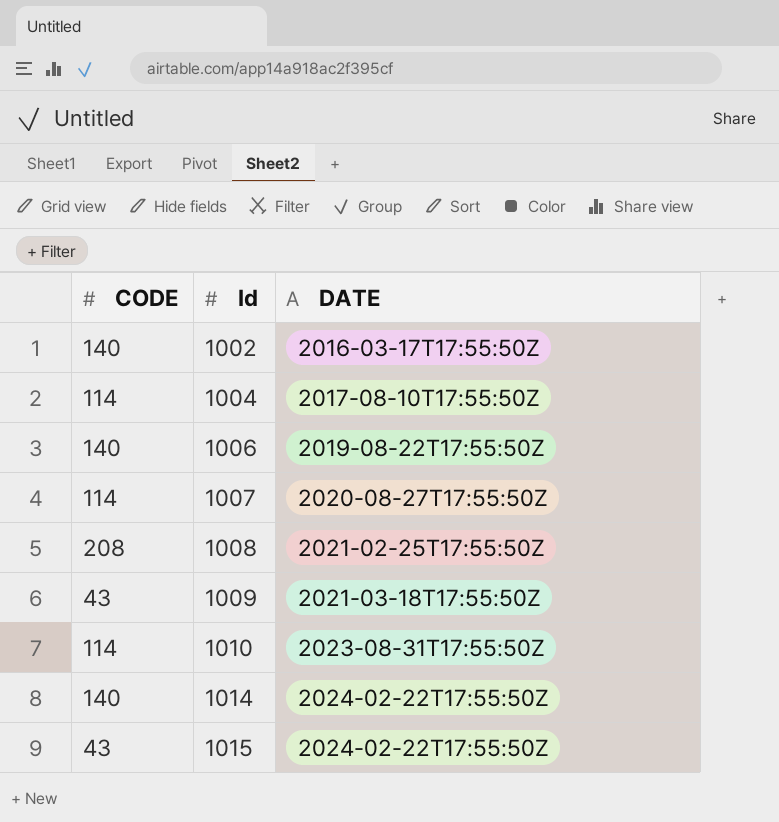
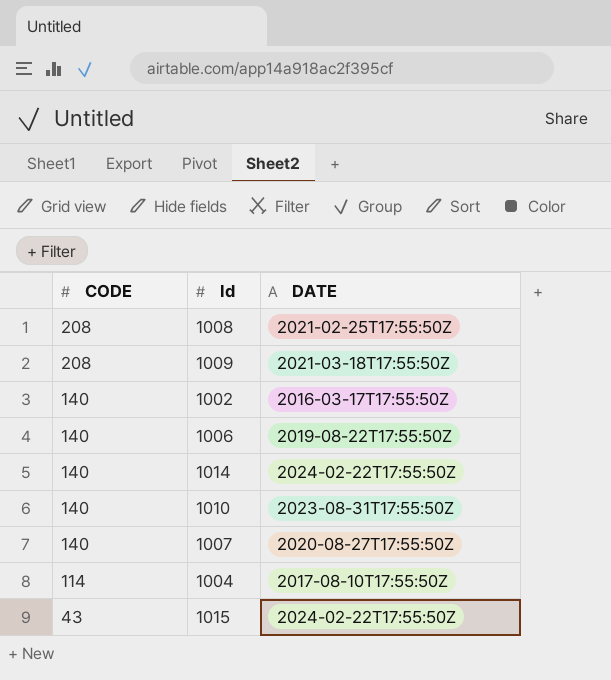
row order: Id ascending -> CODE descending
1009 | CODE: 43 -> 208
1010 | CODE: 114 -> 140
1007 | CODE: 114 -> 140

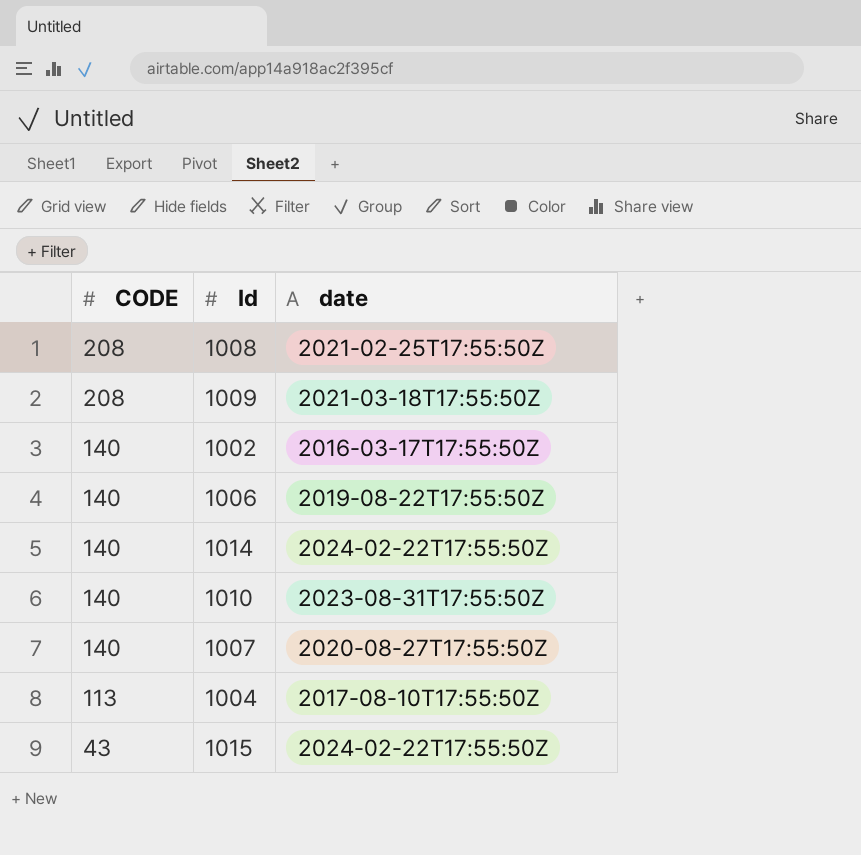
column name: DATE -> date
1004 | CODE: 114 -> 113

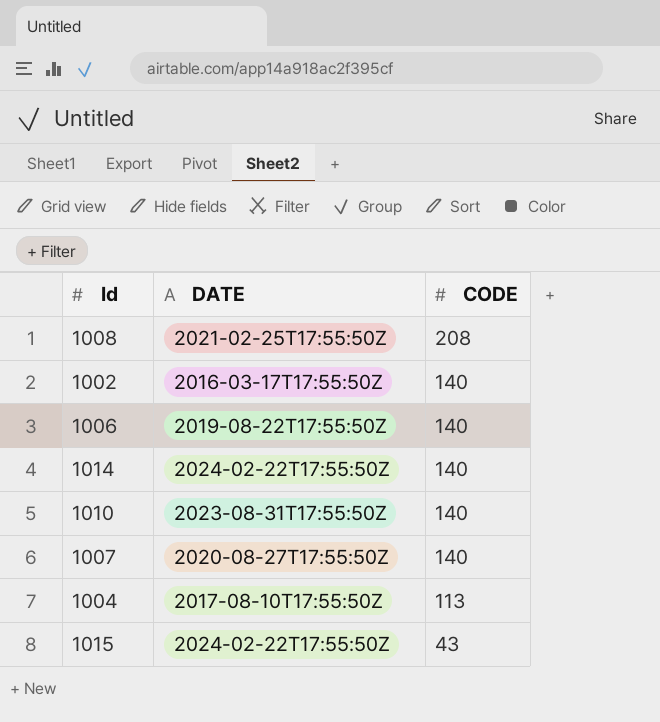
column name: date -> DATE
column CODE | position: 1 -> 3
row 1009: 208 | 2021-03-18T17:55:50Z -> none

